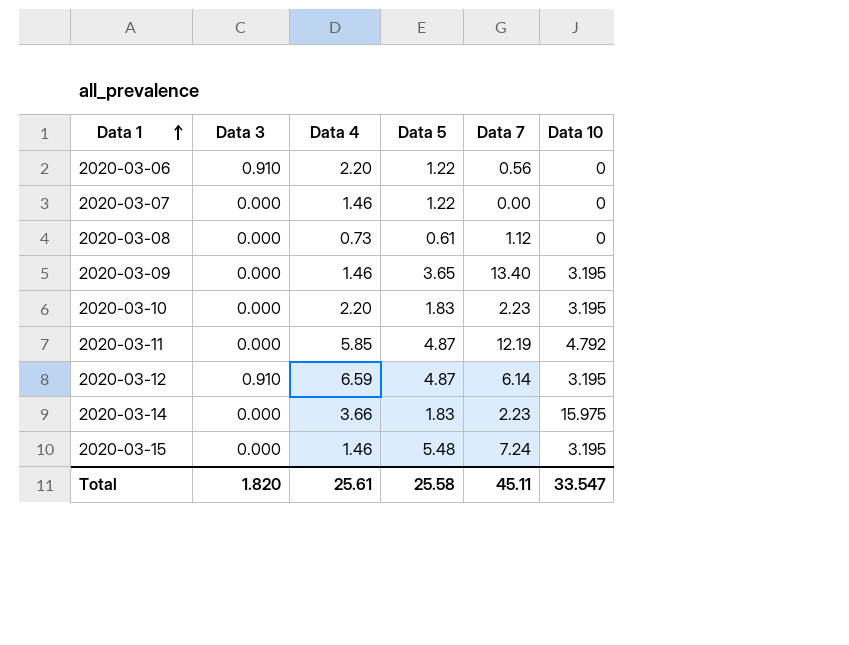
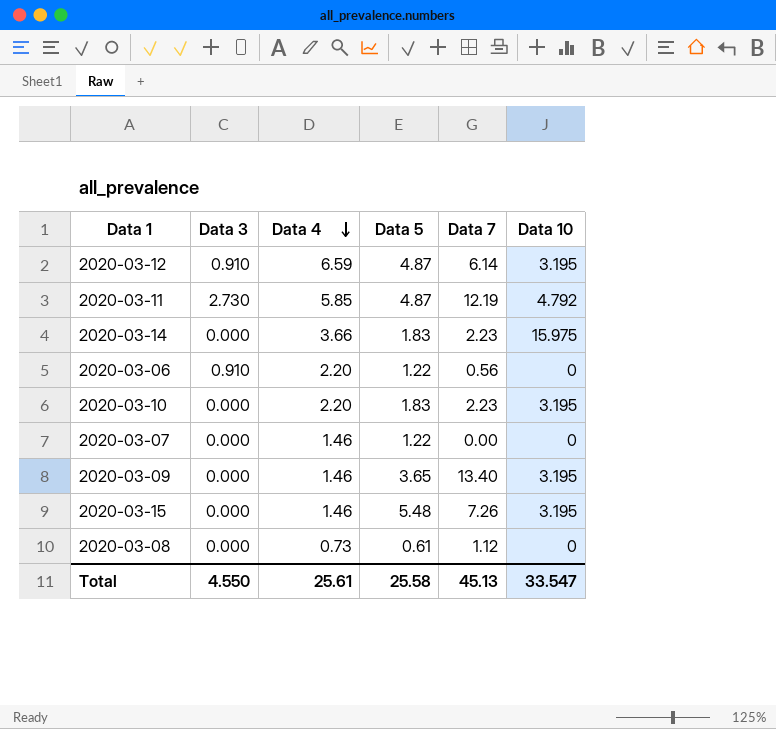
row order: Data 1 ascending -> Data 4 descending
2020-03-11 | Data 3: 0.000 -> 2.730
2020-03-15 | Data 7: 7.24 -> 7.26
Total | Data 3: 1.820 -> 4.550
Total | Data 7: 45.11 -> 45.13

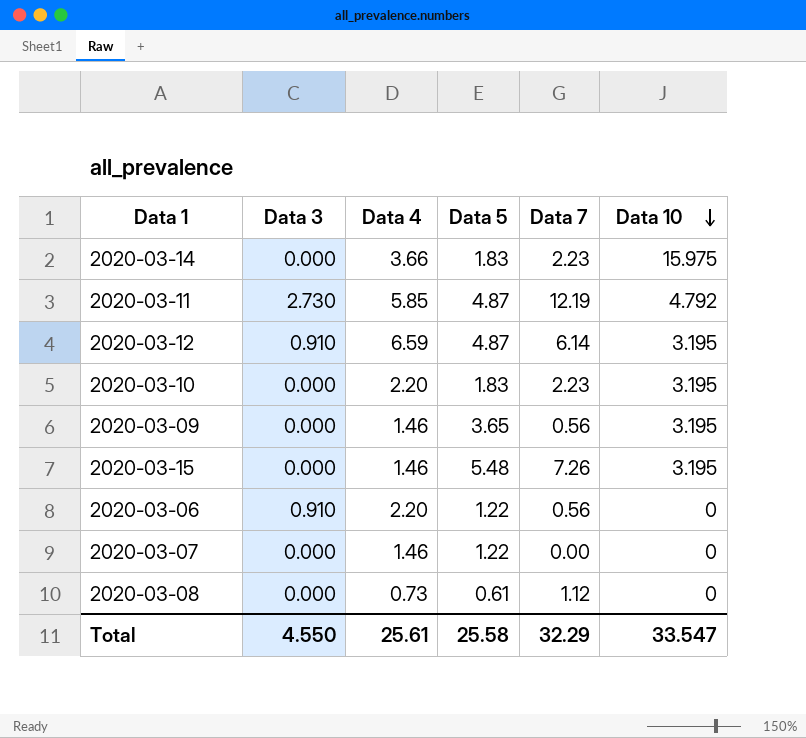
row order: Data 4 descending -> Data 10 descending
2020-03-09 | Data 7: 13.40 -> 0.56
Total | Data 7: 45.13 -> 32.29

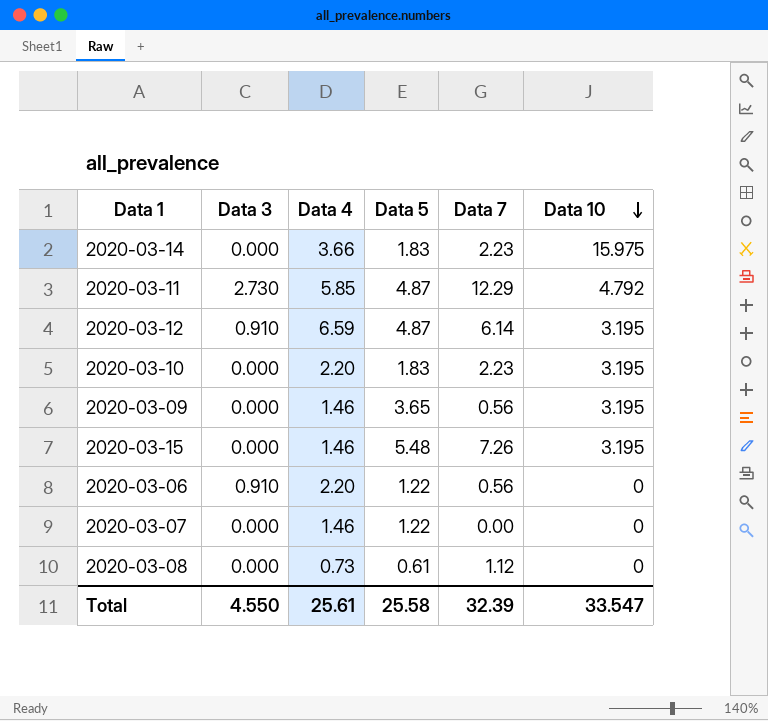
2020-03-11 | Data 7: 12.19 -> 12.29
Total | Data 7: 32.29 -> 32.39

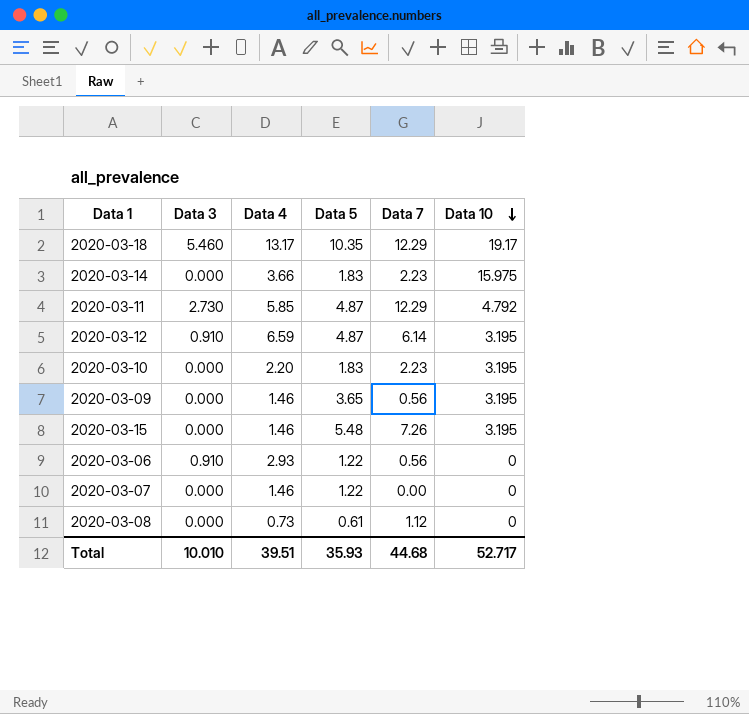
row 2020-03-18: none -> 5.460 | 13.17 | 10.35 | 12.29 | 19.17
2020-03-06 | Data 4: 2.20 -> 2.93
Total | Data 3: 4.550 -> 10.010
Total | Data 4: 25.61 -> 39.51
Total | Data 5: 25.58 -> 35.93
Total | Data 7: 32.39 -> 44.68
Total | Data 10: 33.547 -> 52.717

